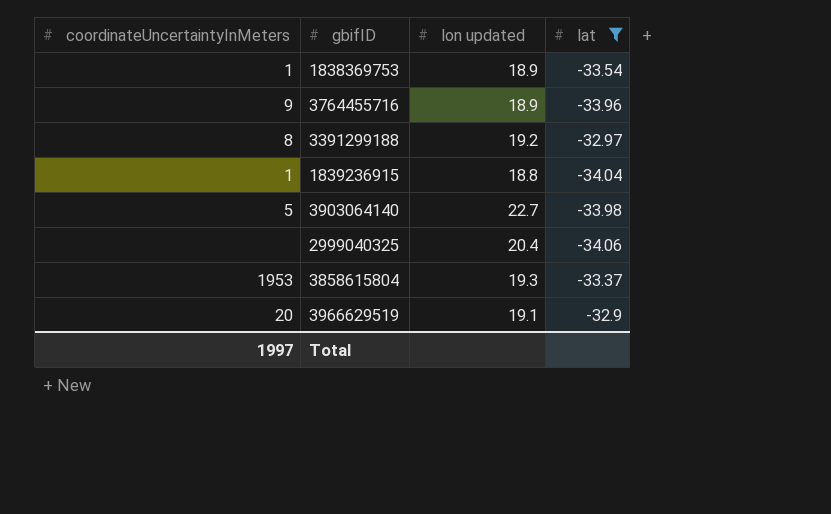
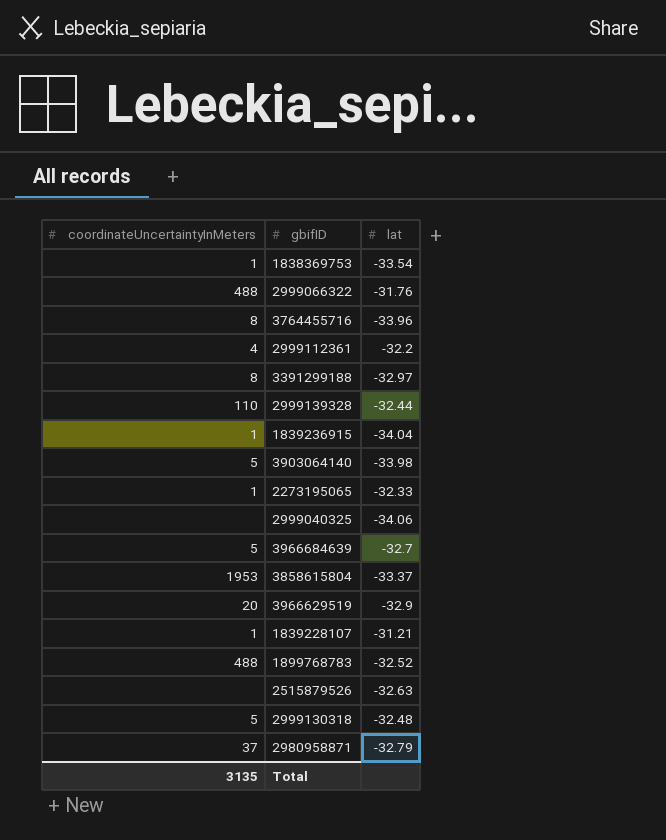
filter: lat <= -32.9 -> none
column lon updated | position: 3 -> none
3764455716 | coordinateUncertaintyInMeters: 9 -> 8
Total | coordinateUncertaintyInMeters: 1997 -> 3135

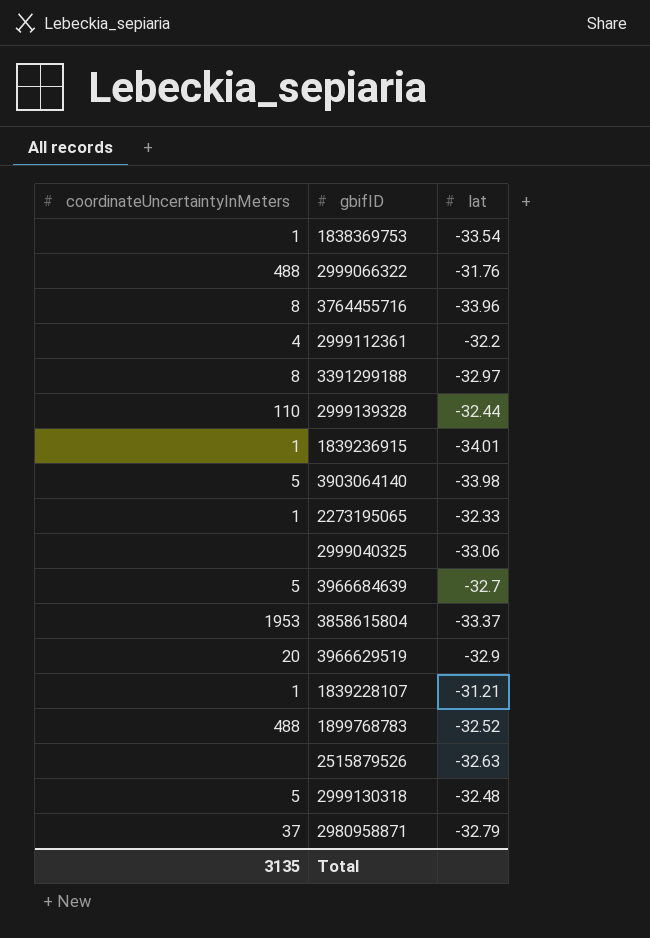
1839236915 | lat: -34.04 -> -34.01
2999040325 | lat: -34.06 -> -33.06

